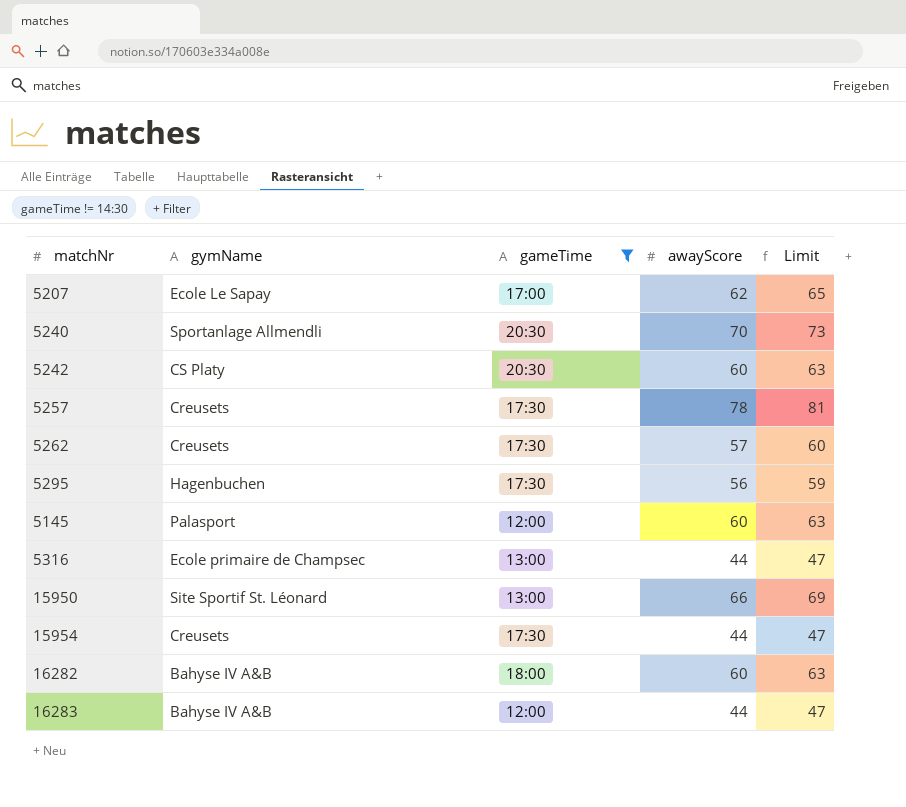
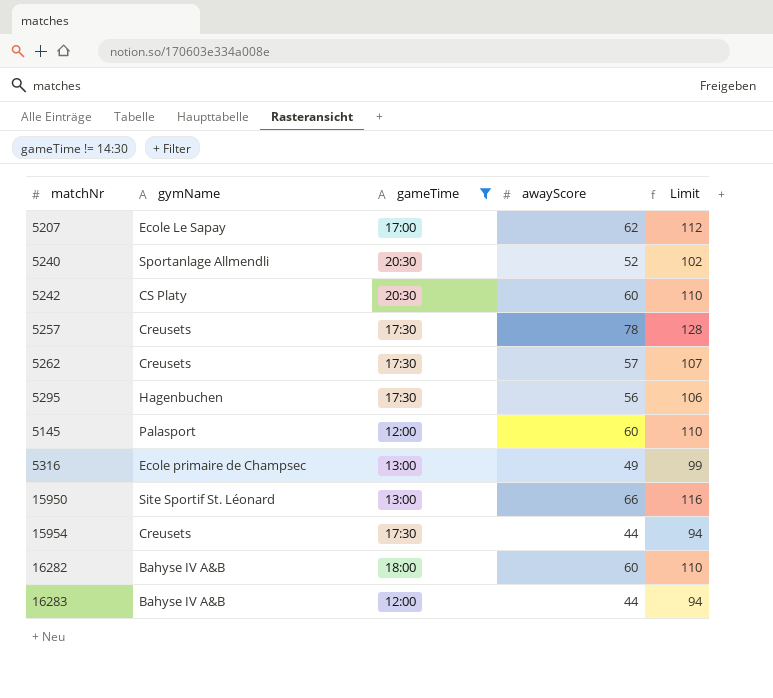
column Limit | formula: [awayScore] + 3 -> [awayScore] + 50
5240 | awayScore: 70 -> 52
5316 | awayScore: 44 -> 49

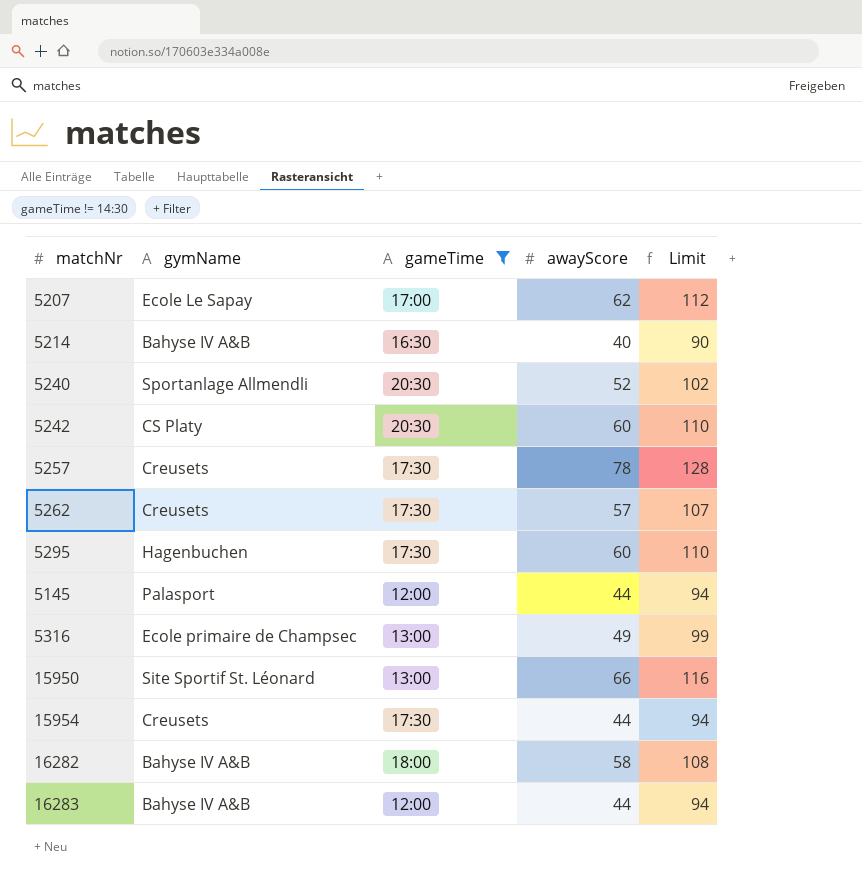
row 5214: none -> Bahyse IV A&B | 16:30 | 40 | 90
5295 | awayScore: 56 -> 60
5295 | Limit: 106 -> 110
5145 | awayScore: 60 -> 44
5145 | Limit: 110 -> 94
16282 | awayScore: 60 -> 58
16282 | Limit: 110 -> 108

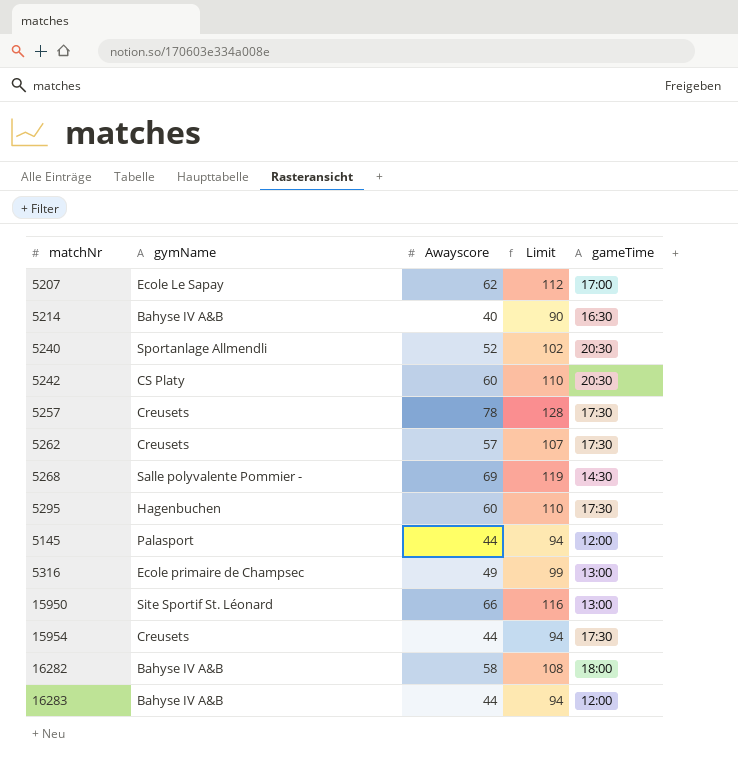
filter: gameTime != 14:30 -> none
column name: awayScore -> Awayscore
column gameTime | position: 3 -> 5

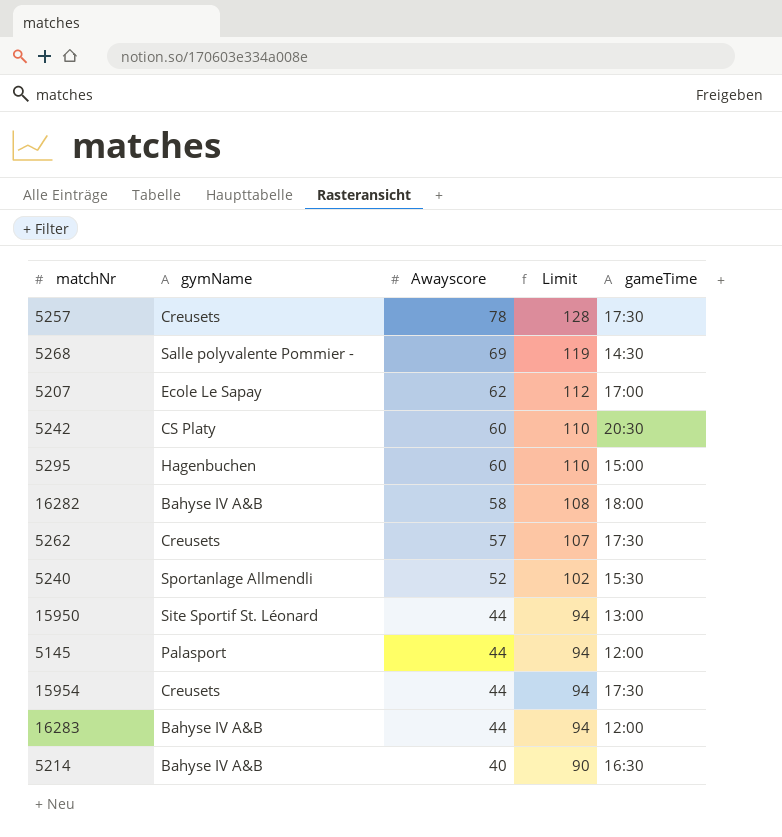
row order: none -> Awayscore descending
row 5316: Ecole primaire de Champsec | 49 | 99 | 13:00 -> none
5295 | gameTime: 17:30 -> 15:00
5240 | gameTime: 20:30 -> 15:30
15950 | Awayscore: 66 -> 44
15950 | Limit: 116 -> 94

